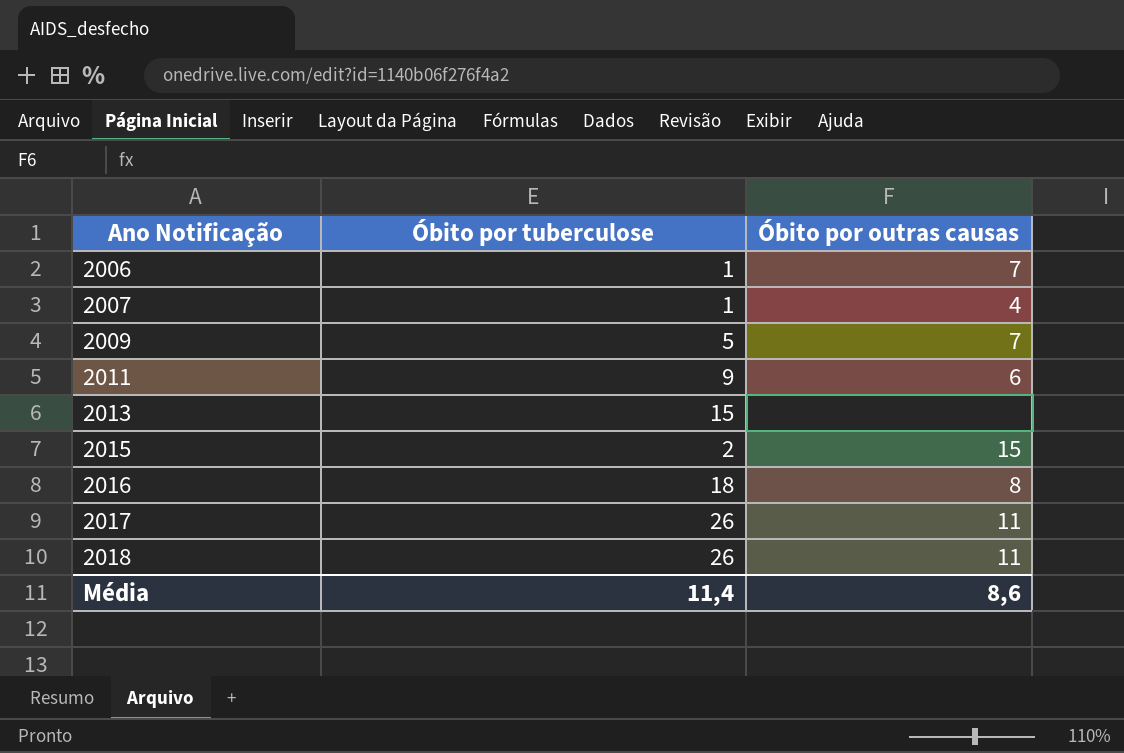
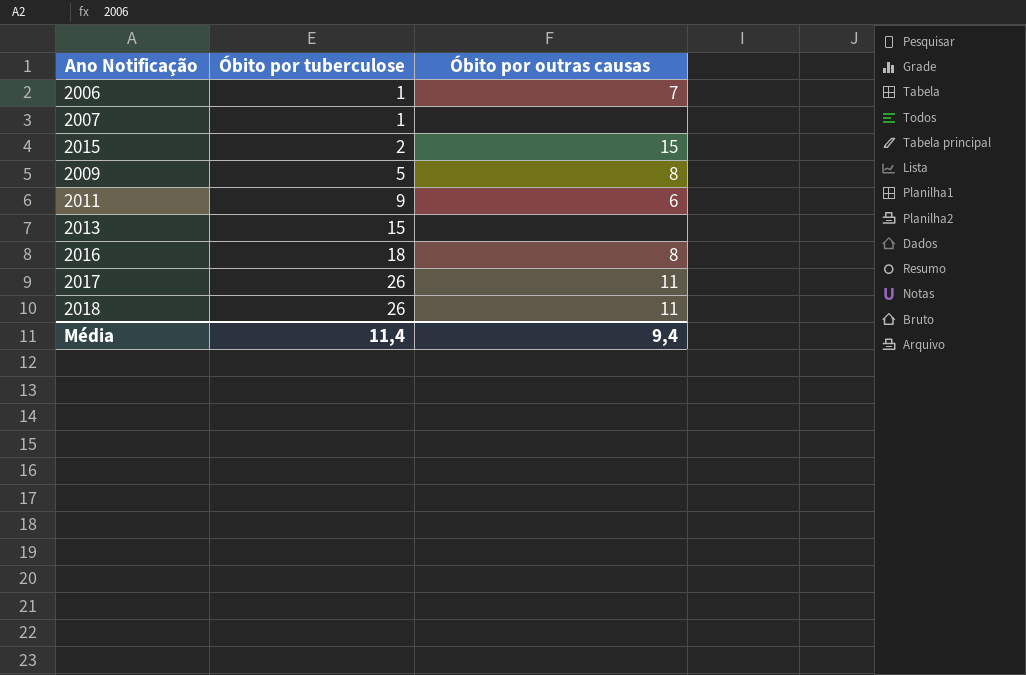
row order: Ano Notificação ascending -> Óbito por tuberculose ascending
2007 | Óbito por outras causas: 4 -> none
2009 | Óbito por outras causas: 7 -> 8
Média | Óbito por outras causas: 8,6 -> 9,4

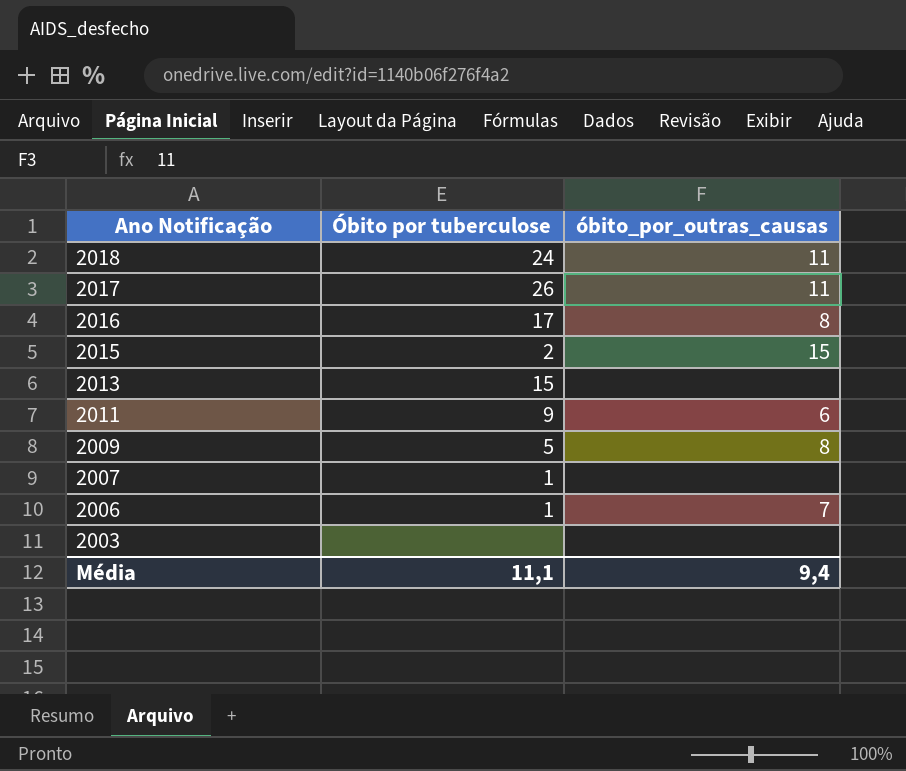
row order: Óbito por tuberculose ascending -> Ano Notificação descending
column name: Óbito por outras causas -> óbito_por_outras_causas
2018 | Óbito por tuberculose: 26 -> 24
2016 | Óbito por tuberculose: 18 -> 17
row 2003: none -> none | none
Média | Óbito por tuberculose: 11,4 -> 11,1

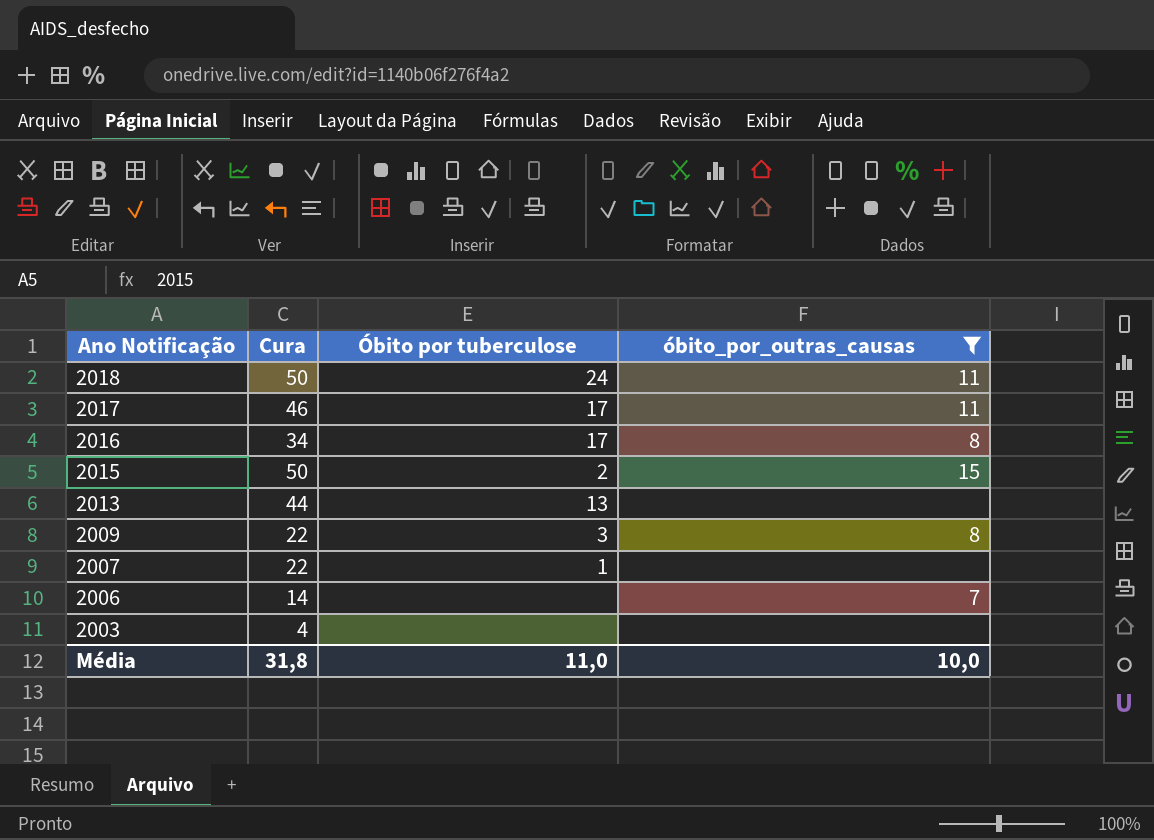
filter: none -> óbito_por_outras_causas != 6
column Cura | position: none -> 2
2017 | Óbito por tuberculose: 26 -> 17
2013 | Óbito por tuberculose: 15 -> 13
2009 | Óbito por tuberculose: 5 -> 3
2006 | Óbito por tuberculose: 1 -> none
Média | Óbito por tuberculose: 11,1 -> 11,0
Média | óbito_por_outras_causas: 9,4 -> 10,0

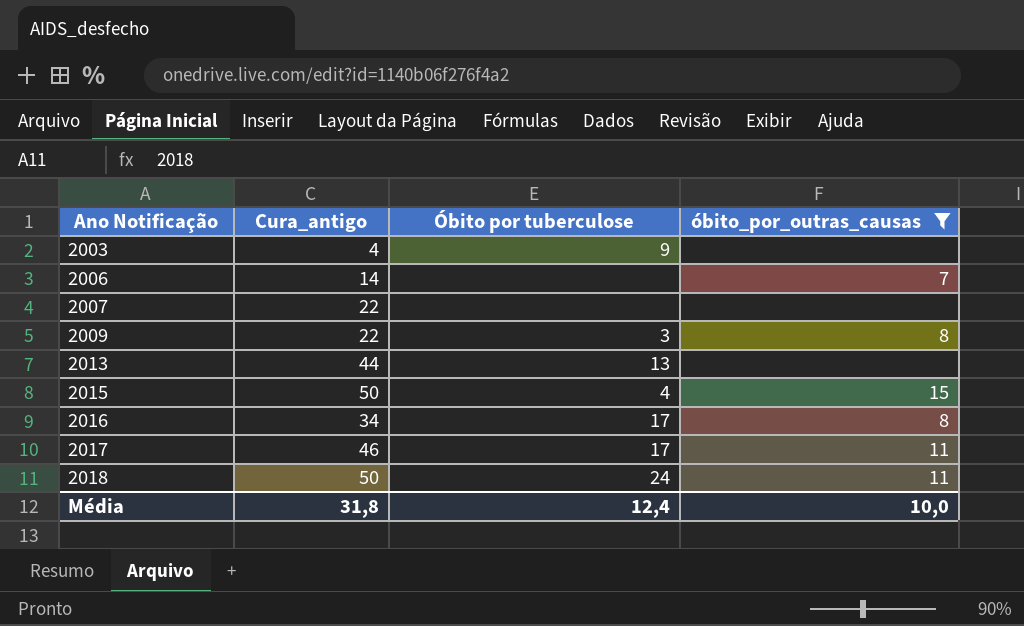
row order: Ano Notificação descending -> Ano Notificação ascending
column name: Cura -> Cura_antigo
2003 | Óbito por tuberculose: none -> 9
2007 | Óbito por tuberculose: 1 -> none
2015 | Óbito por tuberculose: 2 -> 4
Média | Óbito por tuberculose: 11,0 -> 12,4

